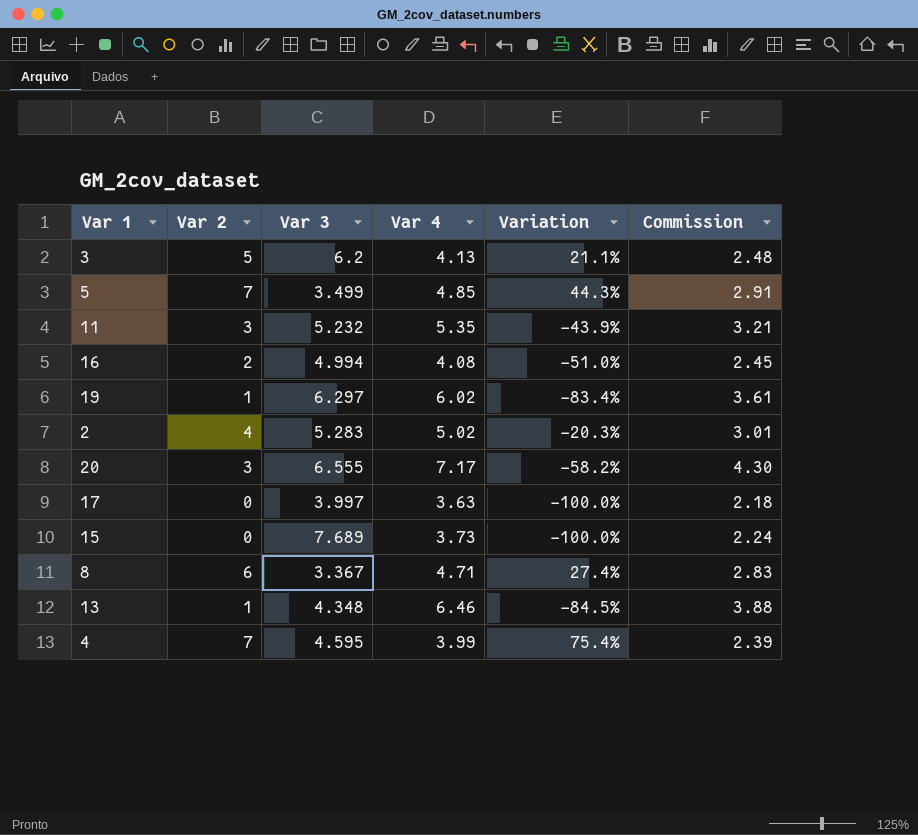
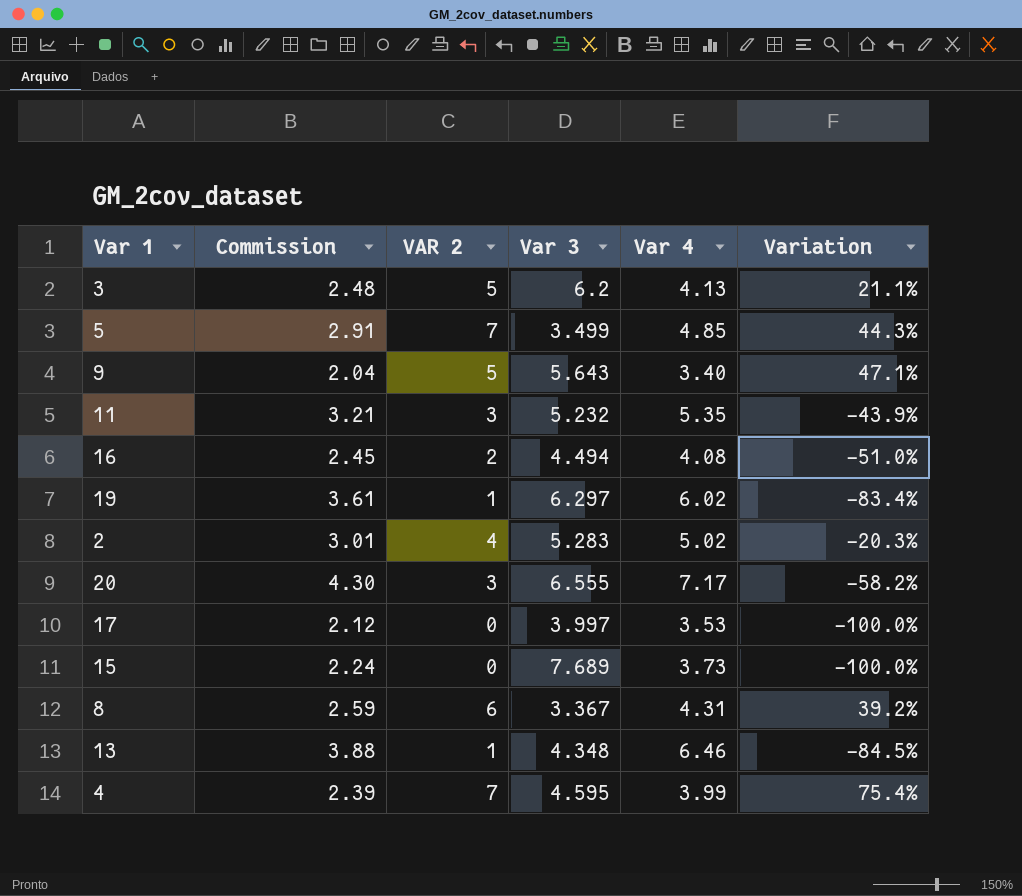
column Commission | position: 6 -> 2
column name: Var 2 -> VAR 2
row 9: none -> 2.04 | 5 | 5.643 | 3.40 | 47.1%
16 | Var 3: 4.994 -> 4.494
17 | Commission: 2.18 -> 2.12
17 | Var 4: 3.63 -> 3.53
8 | Commission: 2.83 -> 2.59
8 | Var 4: 4.71 -> 4.31
8 | Variation: 27.4% -> 39.2%

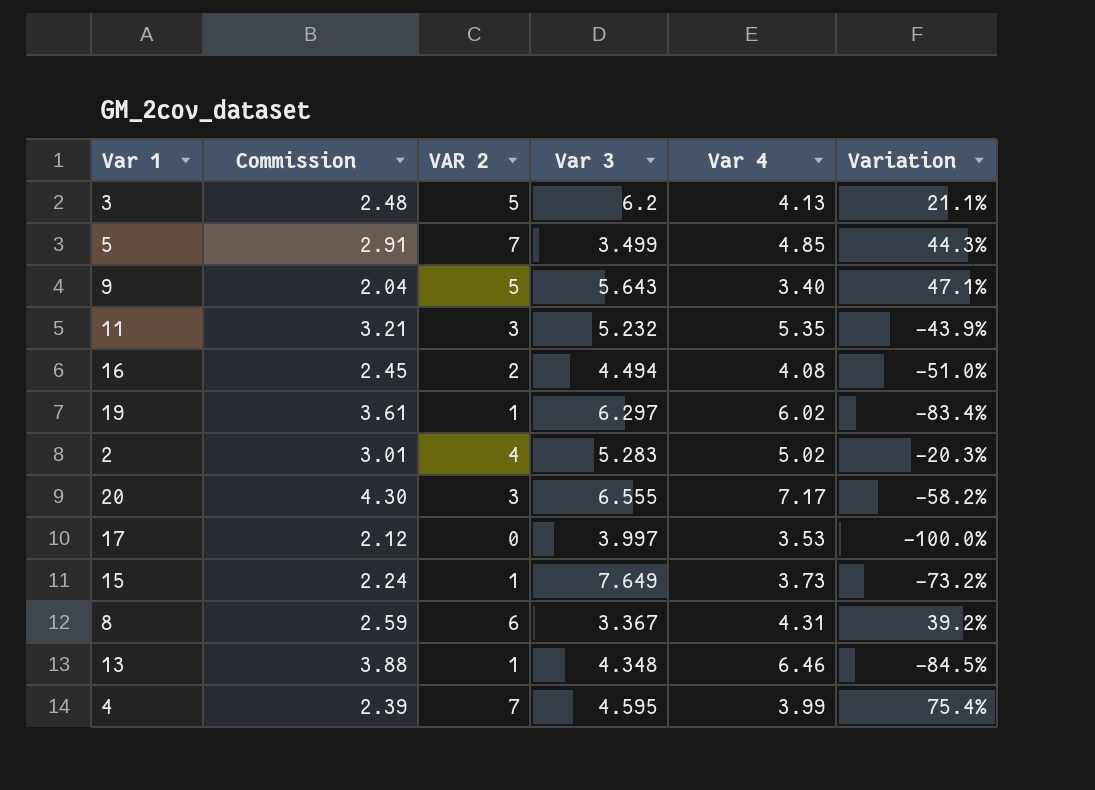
15 | VAR 2: 0 -> 1
15 | Var 3: 7.689 -> 7.649
15 | Variation: -100.0% -> -73.2%

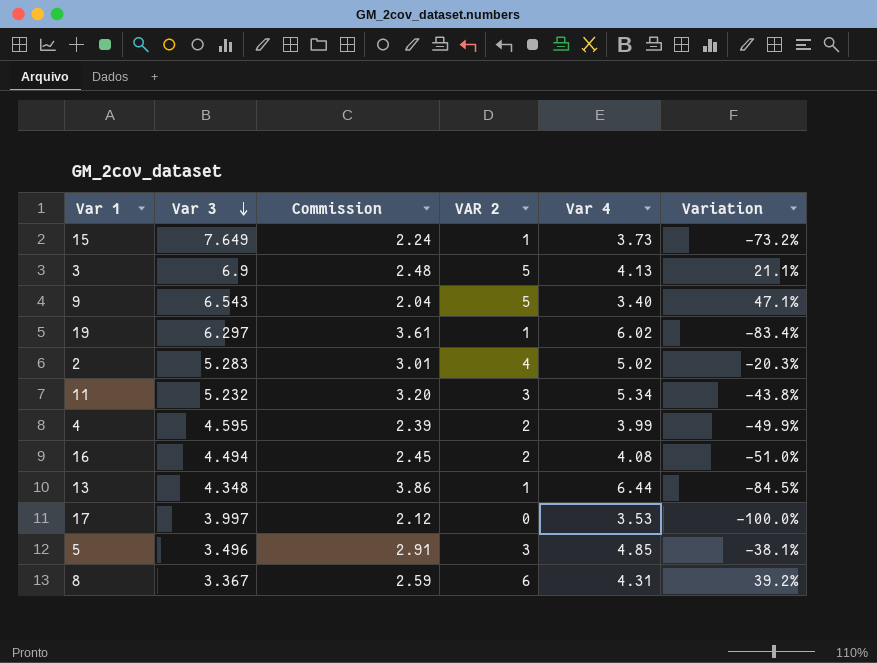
row order: none -> Var 3 descending
column Var 3 | position: 4 -> 2
row 20: 4.30 | 3 | 6.555 | 7.17 | -58.2% -> none
3 | Var 3: 6.2 -> 6.9
9 | Var 3: 5.643 -> 6.543
11 | Commission: 3.21 -> 3.20
11 | Var 4: 5.35 -> 5.34
11 | Variation: -43.9% -> -43.8%
4 | VAR 2: 7 -> 2
4 | Variation: 75.4% -> -49.9%
13 | Commission: 3.88 -> 3.86
13 | Var 4: 6.46 -> 6.44
5 | Var 3: 3.499 -> 3.496
5 | VAR 2: 7 -> 3
5 | Variation: 44.3% -> -38.1%

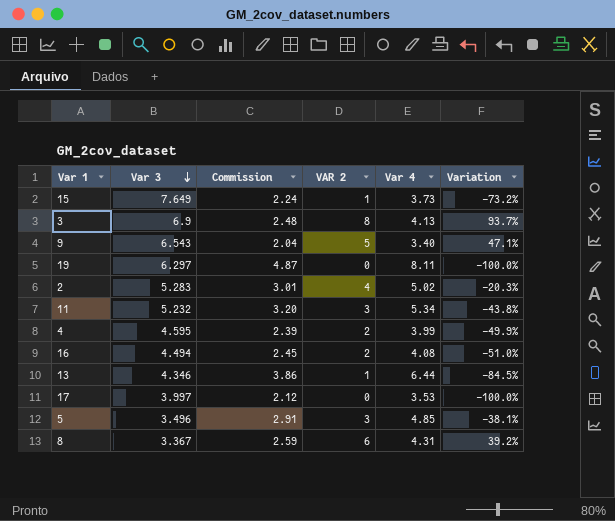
3 | VAR 2: 5 -> 8
3 | Variation: 21.1% -> 93.7%
19 | Commission: 3.61 -> 4.87
19 | VAR 2: 1 -> 0
19 | Var 4: 6.02 -> 8.11
19 | Variation: -83.4% -> -100.0%
13 | Var 3: 4.348 -> 4.346

